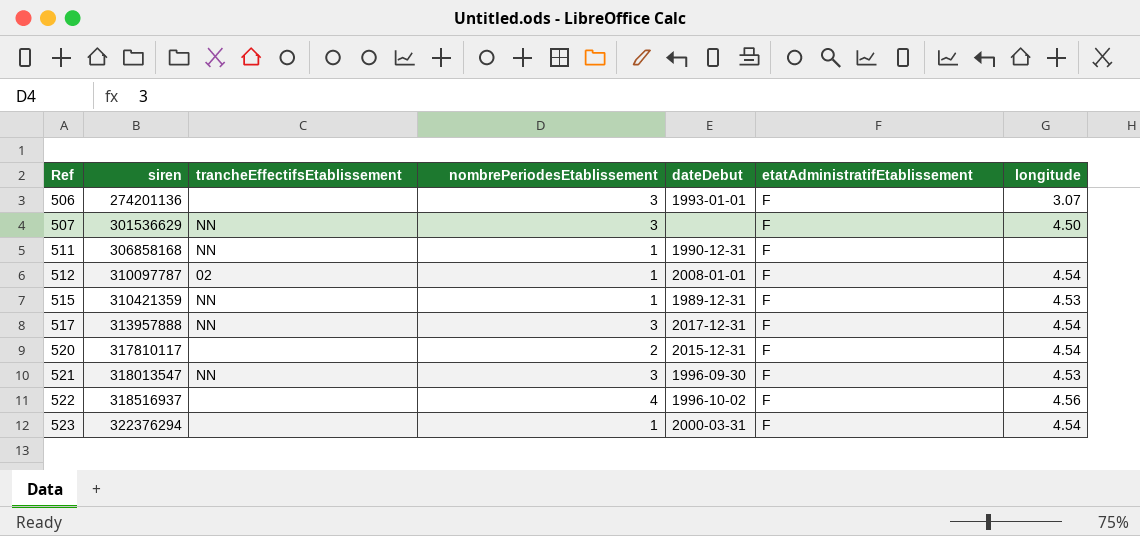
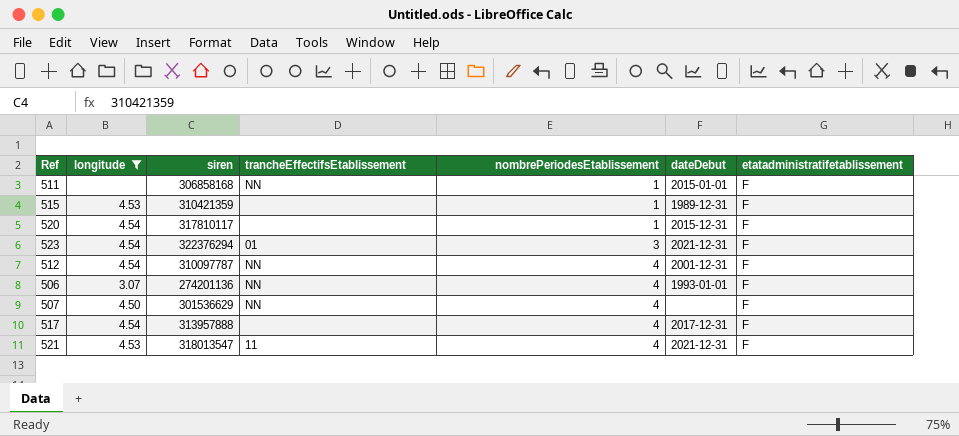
filter: none -> longitude != 4.56
row order: Ref ascending -> nombrePeriodesEtablissement ascending
column longitude | position: 7 -> 2
column name: etatAdministratifEtablissement -> etatadministratifetablissement
511 | dateDebut: 1990-12-31 -> 2015-01-01
515 | trancheEffectifsEtablissement: NN -> none
520 | nombrePeriodesEtablissement: 2 -> 1
523 | trancheEffectifsEtablissement: none -> 01
523 | nombrePeriodesEtablissement: 1 -> 3
523 | dateDebut: 2000-03-31 -> 2021-12-31
512 | trancheEffectifsEtablissement: 02 -> NN
512 | nombrePeriodesEtablissement: 1 -> 4
512 | dateDebut: 2008-01-01 -> 2001-12-31
506 | trancheEffectifsEtablissement: none -> NN
506 | nombrePeriodesEtablissement: 3 -> 4
507 | nombrePeriodesEtablissement: 3 -> 4
517 | trancheEffectifsEtablissement: NN -> none
517 | nombrePeriodesEtablissement: 3 -> 4
521 | trancheEffectifsEtablissement: NN -> 11
521 | nombrePeriodesEtablissement: 3 -> 4
521 | dateDebut: 1996-09-30 -> 2021-12-31

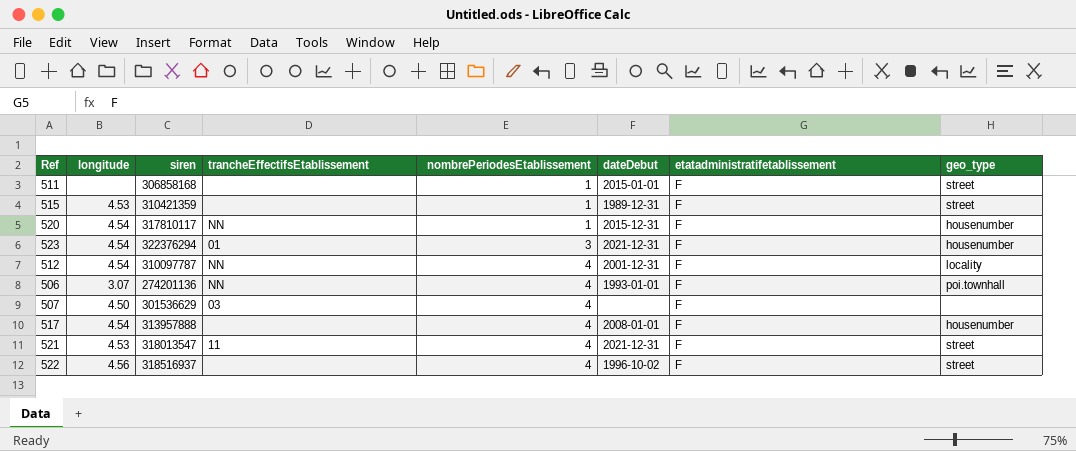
filter: longitude != 4.56 -> none
column geo_type | position: none -> 8
511 | trancheEffectifsEtablissement: NN -> none
520 | trancheEffectifsEtablissement: none -> NN
507 | trancheEffectifsEtablissement: NN -> 03
517 | dateDebut: 2017-12-31 -> 2008-01-01

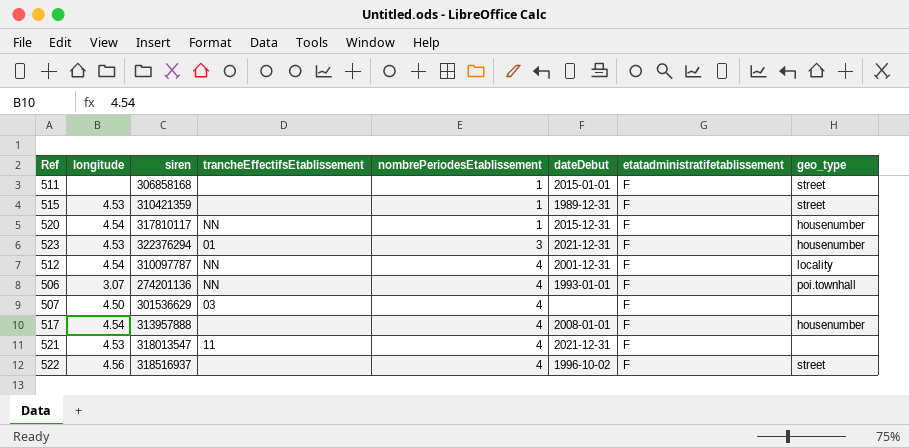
523 | longitude: 4.54 -> 4.53
521 | geo_type: street -> none

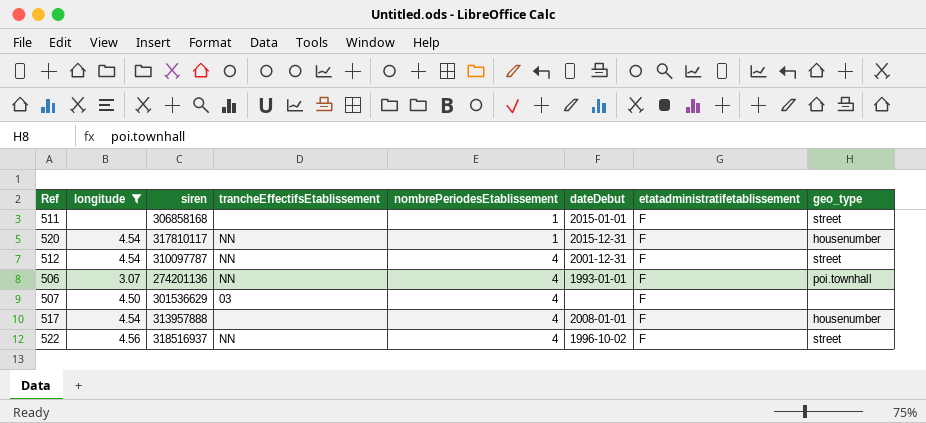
filter: none -> longitude != 4.53
512 | geo_type: locality -> street
522 | trancheEffectifsEtablissement: none -> NN

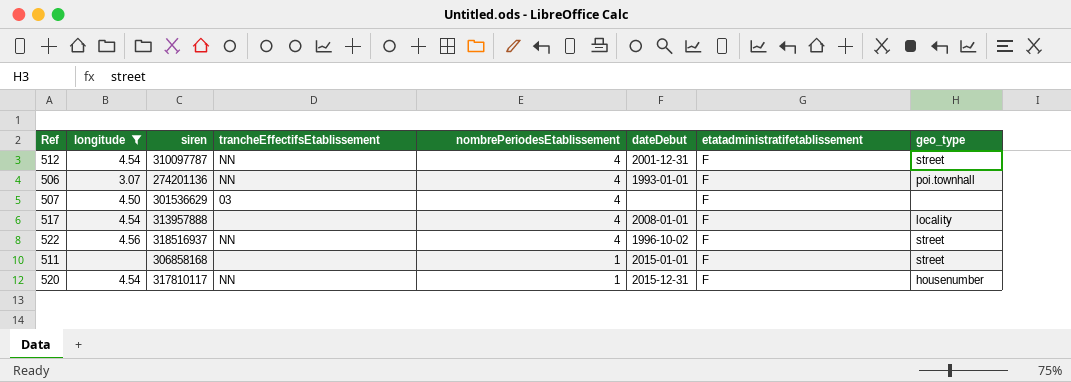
row order: nombrePeriodesEtablissement ascending -> nombrePeriodesEtablissement descending
517 | geo_type: housenumber -> locality

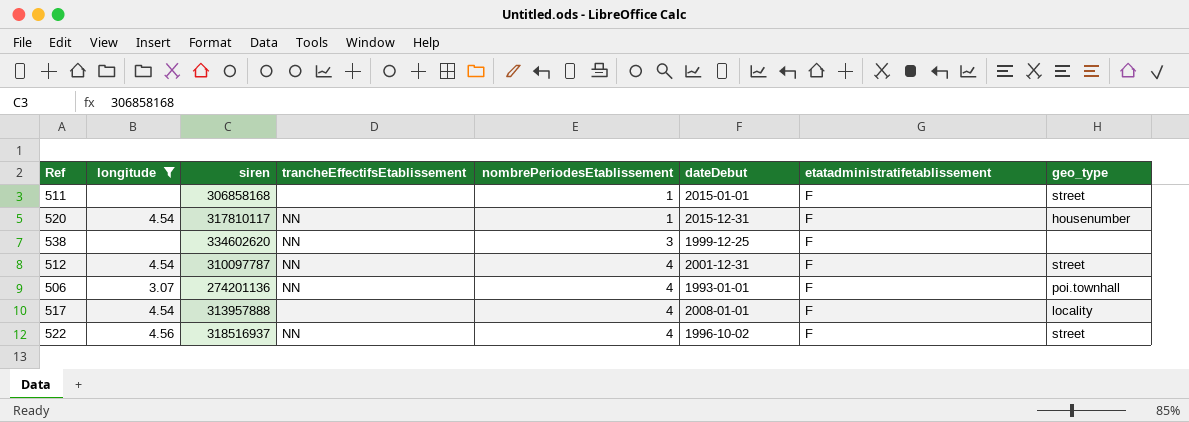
row order: nombrePeriodesEtablissement descending -> nombrePeriodesEtablissement ascending
row 507: 4.50 | 301536629 | 03 | 4 | none | F | none -> none
row 538: none -> none | 334602620 | NN | 3 | 1999-12-25 | F | none

